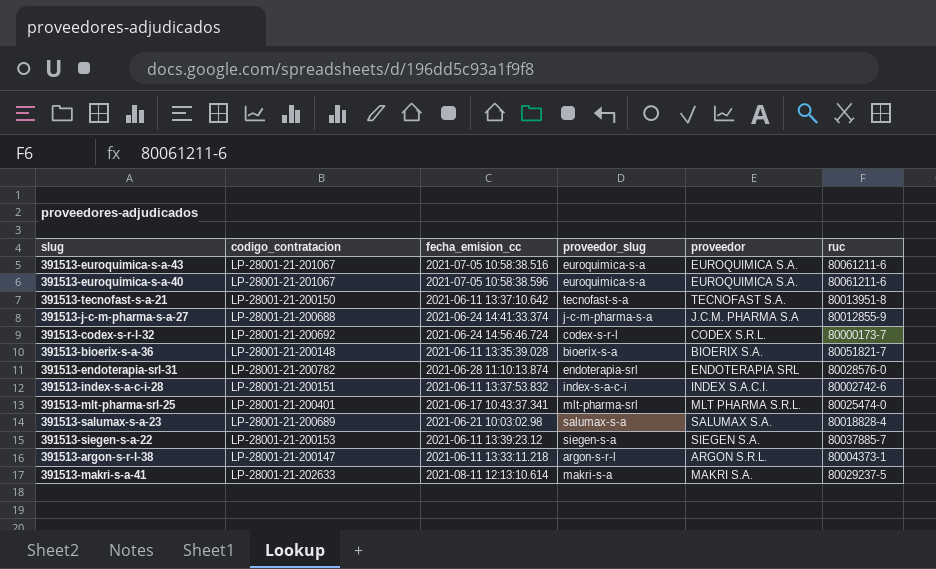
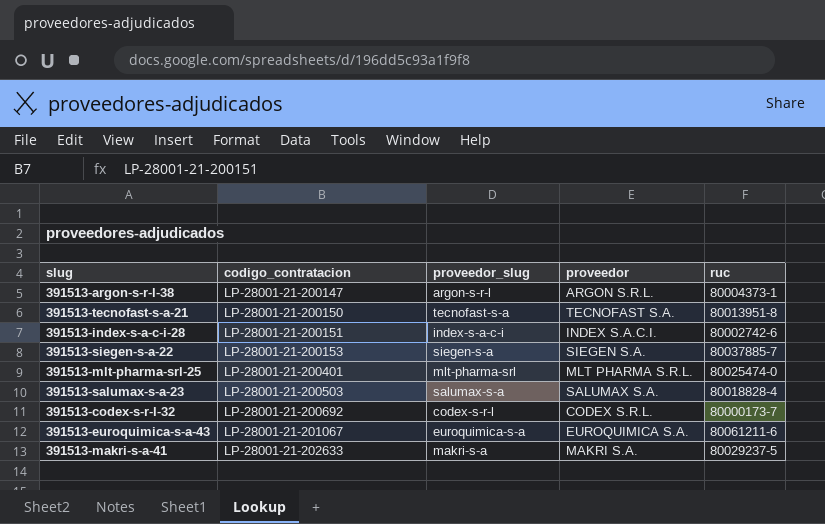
row order: none -> codigo_contratacion ascending
column fecha_emision_cc | position: 3 -> none
row 391513-euroquimica-s-a-40: LP-28001-21-201067 | 2021-07-05 10:58:38.596 | euroquimica-s-a | EUROQUIMICA S.A. | 80061211-6 -> none
row 391513-j-c-m-pharma-s-a-27: LP-28001-21-200688 | 2021-06-24 14:41:33.374 | j-c-m-pharma-s-a | J.C.M. PHARMA S.A | 80012855-9 -> none
row 391513-bioerix-s-a-36: LP-28001-21-200148 | 2021-06-11 13:35:39.028 | bioerix-s-a | BIOERIX S.A. | 80051821-7 -> none
row 391513-endoterapia-srl-31: LP-28001-21-200782 | 2021-06-28 11:10:13.874 | endoterapia-srl | ENDOTERAPIA SRL | 80028576-0 -> none
391513-salumax-s-a-23 | codigo_contratacion: LP-28001-21-200689 -> LP-28001-21-200503

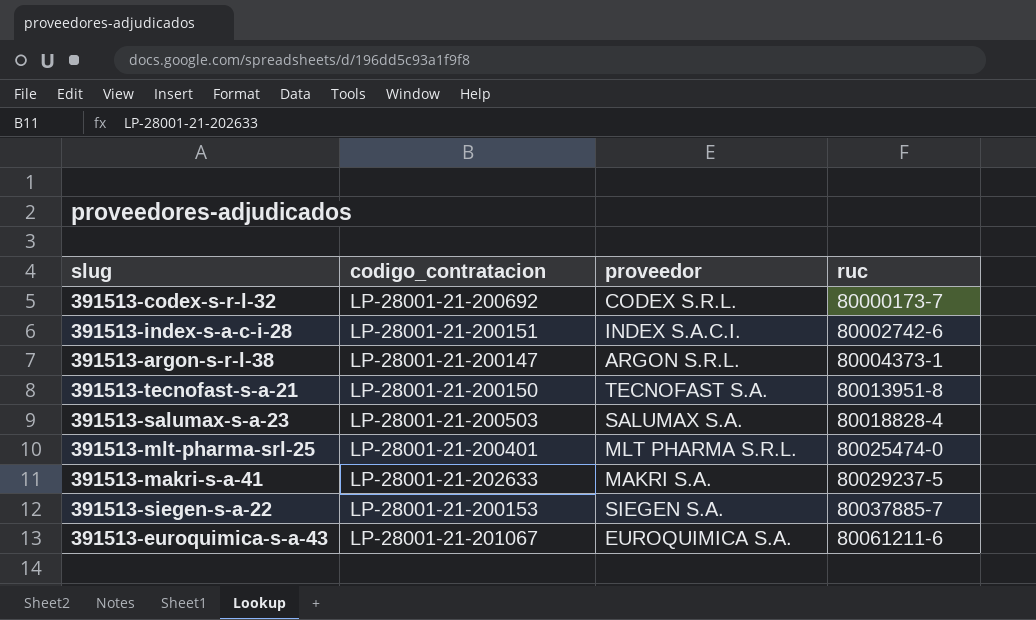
row order: codigo_contratacion ascending -> ruc ascending
column proveedor_slug | position: 3 -> none

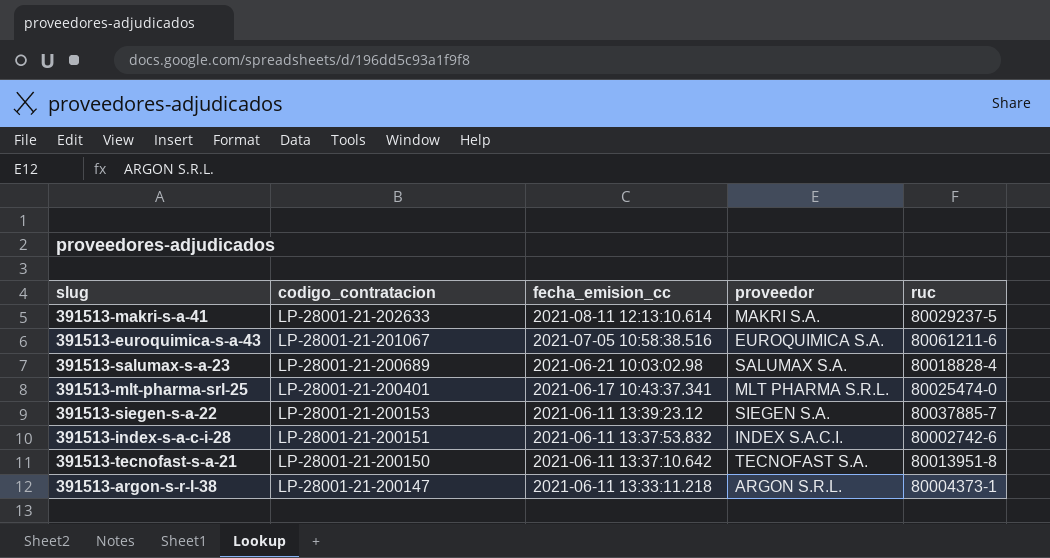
row order: ruc ascending -> codigo_contratacion descending
column fecha_emision_cc | position: none -> 3
row 391513-codex-s-r-l-32: LP-28001-21-200692 | CODEX S.R.L. | 80000173-7 -> none
391513-salumax-s-a-23 | codigo_contratacion: LP-28001-21-200503 -> LP-28001-21-200689

